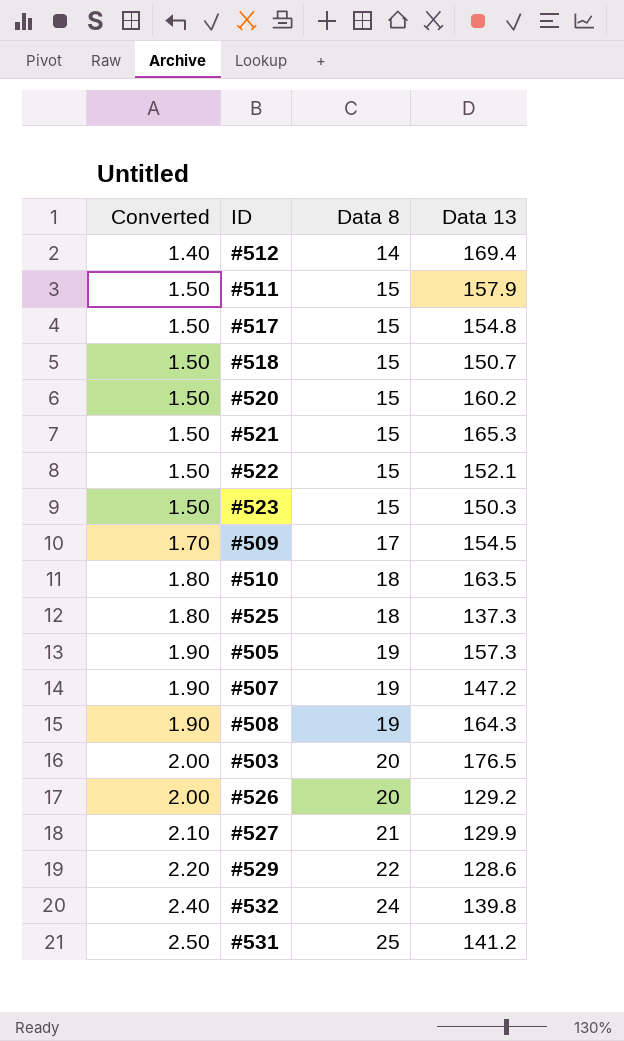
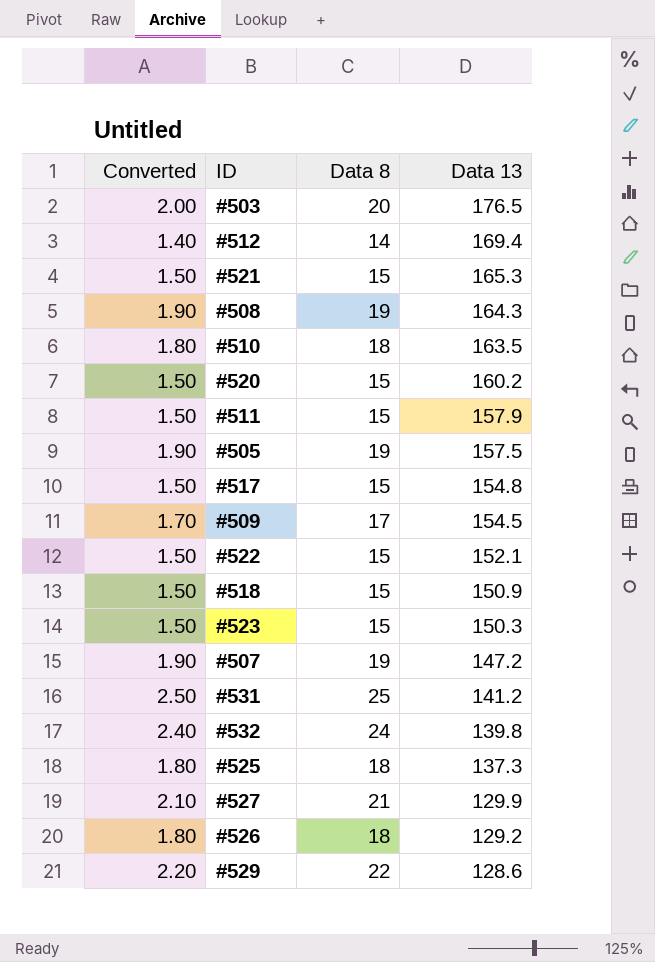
row order: Converted ascending -> Data 13 descending
#505 | Data 13: 157.3 -> 157.5
#518 | Data 13: 150.7 -> 150.9
#526 | Converted: 2.00 -> 1.80
#526 | Data 8: 20 -> 18

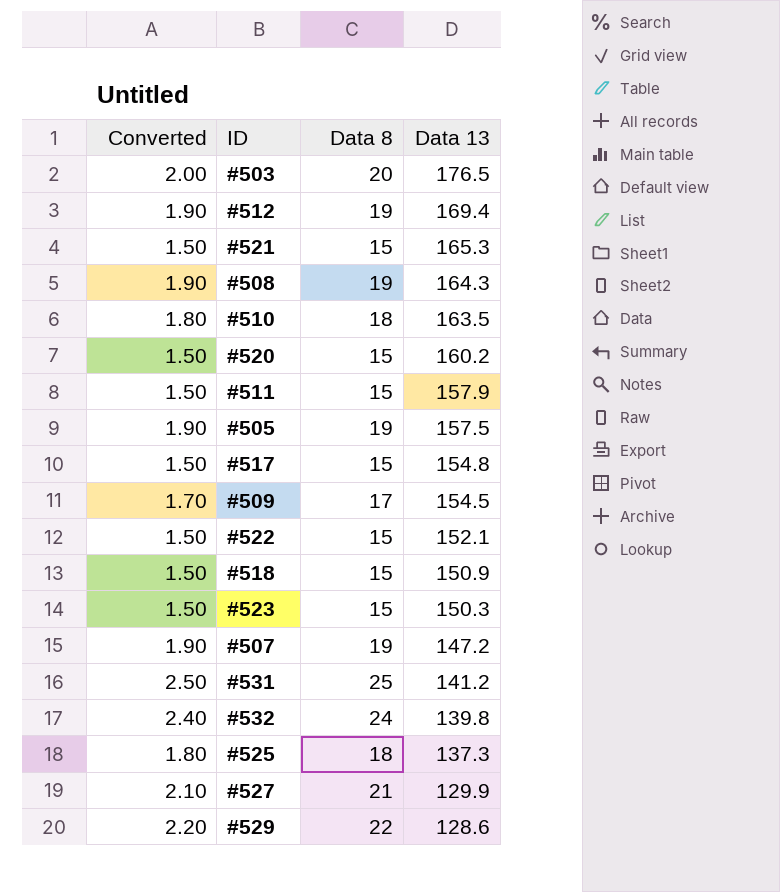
row #526: 1.80 | 18 | 129.2 -> none
#512 | Converted: 1.40 -> 1.90
#512 | Data 8: 14 -> 19

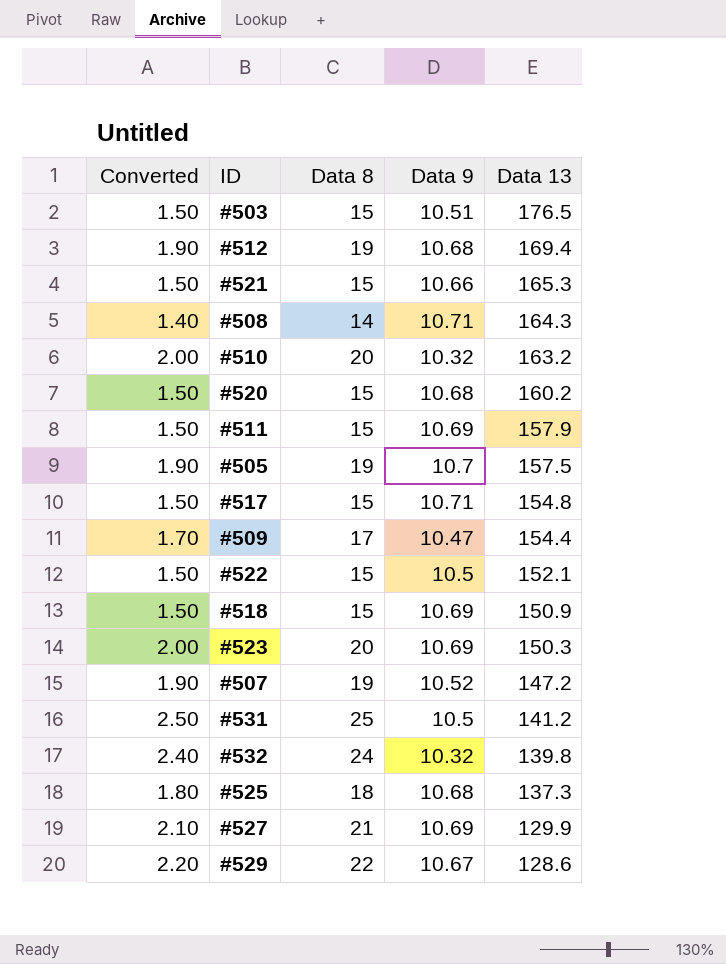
column Data 9 | position: none -> 4
#503 | Converted: 2.00 -> 1.50
#503 | Data 8: 20 -> 15
#508 | Converted: 1.90 -> 1.40
#508 | Data 8: 19 -> 14
#510 | Converted: 1.80 -> 2.00
#510 | Data 8: 18 -> 20
#510 | Data 13: 163.5 -> 163.2
#509 | Data 13: 154.5 -> 154.4
#523 | Converted: 1.50 -> 2.00
#523 | Data 8: 15 -> 20

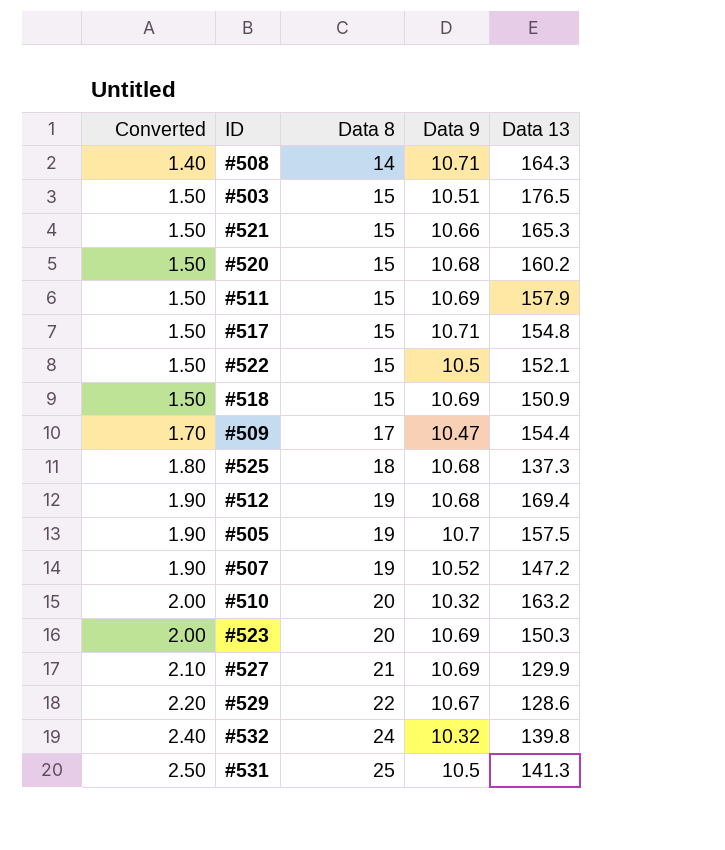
row order: Data 13 descending -> Converted ascending
#531 | Data 13: 141.2 -> 141.3

